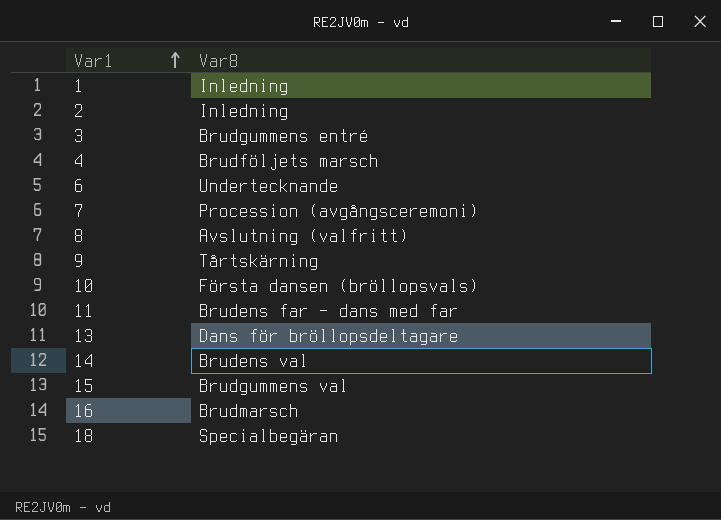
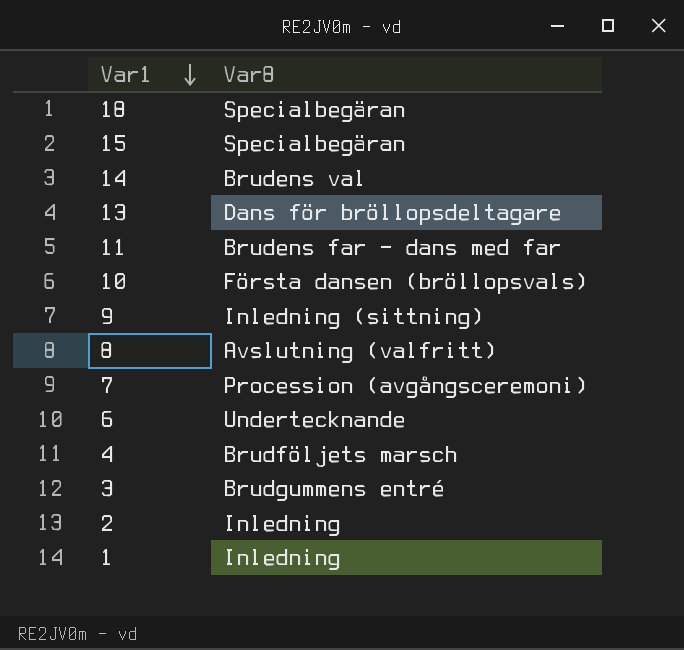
row order: Var1 ascending -> Var1 descending
row 16: Brudmarsch -> none
15 | Var8: Brudgummens val -> Specialbegäran
9 | Var8: Tårtskärning -> Inledning (sittning)

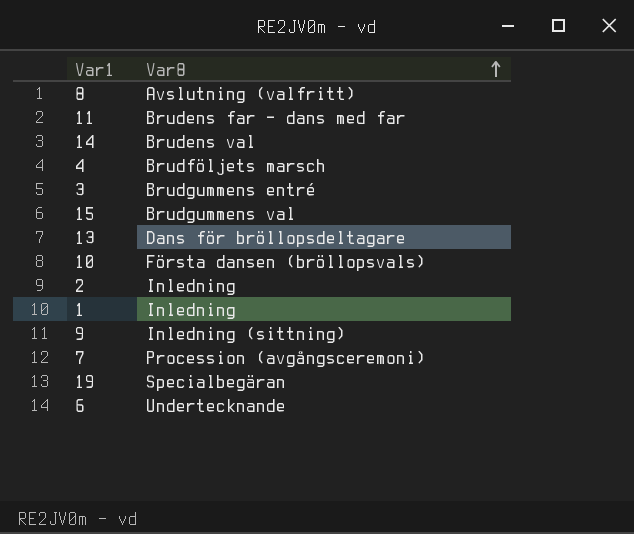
row order: Var1 descending -> Var8 ascending
row 18: Specialbegäran -> none
15 | Var8: Specialbegäran -> Brudgummens val
row 19: none -> Specialbegäran

